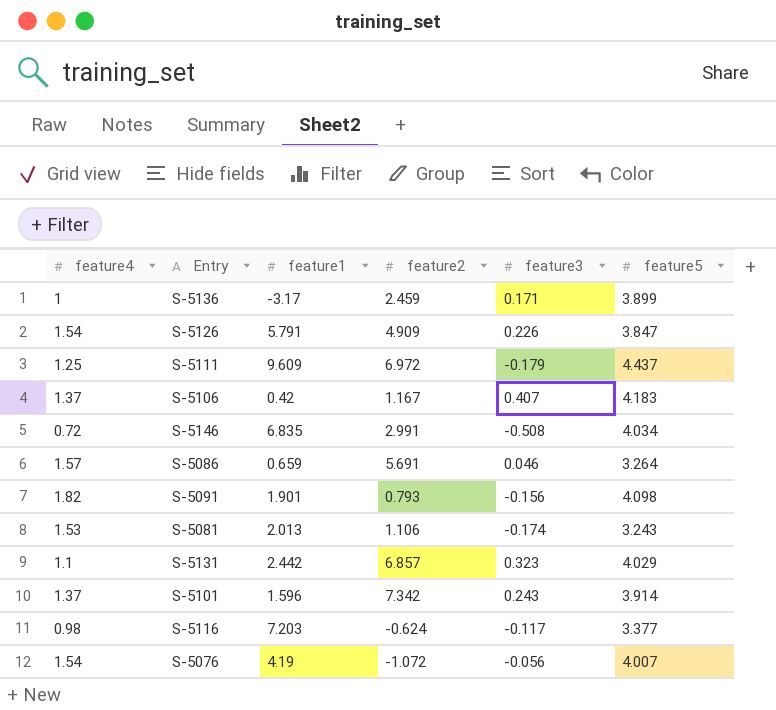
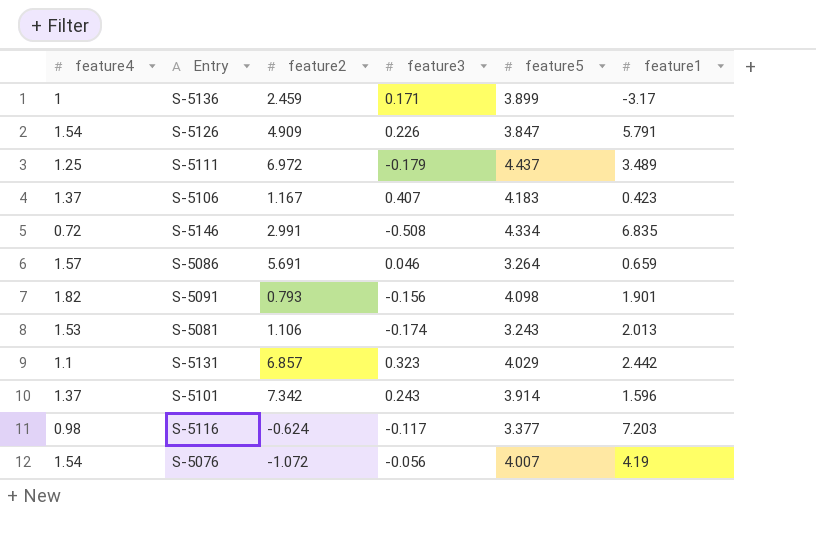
column feature1 | position: 3 -> 6
S-5111 | feature1: 9.609 -> 3.489
S-5106 | feature1: 0.42 -> 0.423
S-5146 | feature5: 4.034 -> 4.334

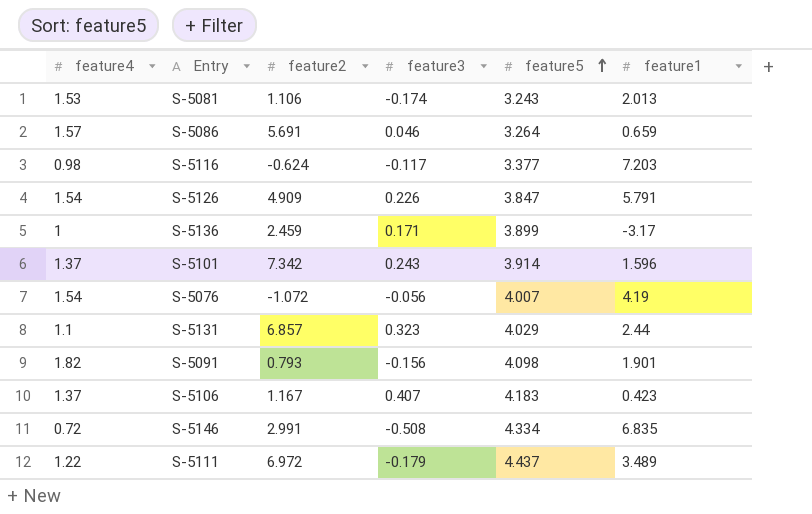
row order: none -> feature5 ascending
S-5131 | feature1: 2.442 -> 2.44
S-5111 | feature4: 1.25 -> 1.22

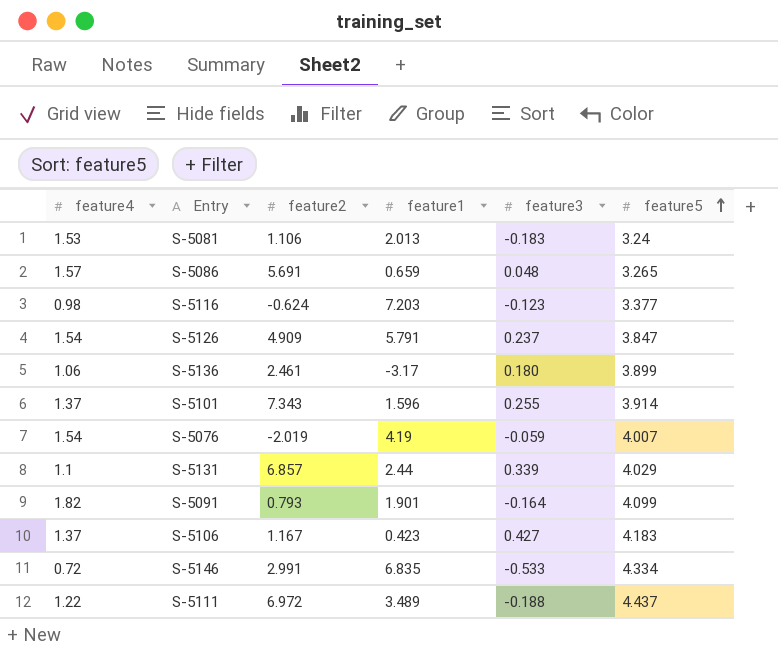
column feature1 | position: 6 -> 4
S-5081 | feature3: -0.174 -> -0.183
S-5081 | feature5: 3.243 -> 3.24
S-5086 | feature3: 0.046 -> 0.048
S-5086 | feature5: 3.264 -> 3.265
S-5116 | feature3: -0.117 -> -0.123
S-5126 | feature3: 0.226 -> 0.237
S-5136 | feature4: 1 -> 1.06
S-5136 | feature2: 2.459 -> 2.461
S-5136 | feature3: 0.171 -> 0.180
S-5101 | feature2: 7.342 -> 7.343
S-5101 | feature3: 0.243 -> 0.255
S-5076 | feature2: -1.072 -> -2.019
S-5076 | feature3: -0.056 -> -0.059
S-5131 | feature3: 0.323 -> 0.339
S-5091 | feature3: -0.156 -> -0.164
S-5091 | feature5: 4.098 -> 4.099
S-5106 | feature3: 0.407 -> 0.427
S-5146 | feature3: -0.508 -> -0.533
S-5111 | feature3: -0.179 -> -0.188

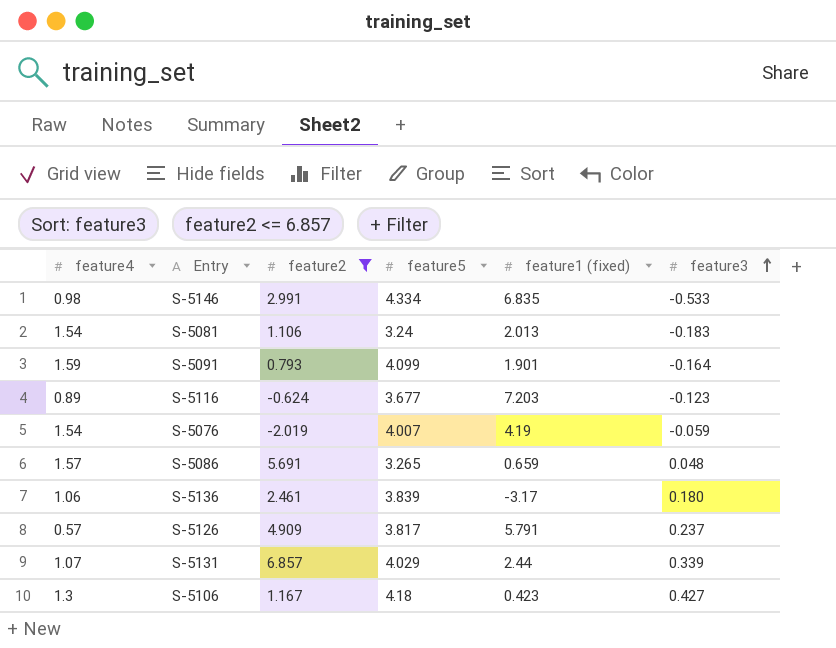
filter: none -> feature2 <= 6.857
row order: feature5 ascending -> feature3 ascending
column feature5 | position: 6 -> 4
column name: feature1 -> feature1 (fixed)
S-5146 | feature4: 0.72 -> 0.98
S-5081 | feature4: 1.53 -> 1.54
S-5091 | feature4: 1.82 -> 1.59
S-5116 | feature4: 0.98 -> 0.89
S-5116 | feature5: 3.377 -> 3.677
S-5136 | feature5: 3.899 -> 3.839
S-5126 | feature4: 1.54 -> 0.57
S-5126 | feature5: 3.847 -> 3.817
S-5131 | feature4: 1.1 -> 1.07
S-5106 | feature4: 1.37 -> 1.3
S-5106 | feature5: 4.183 -> 4.18

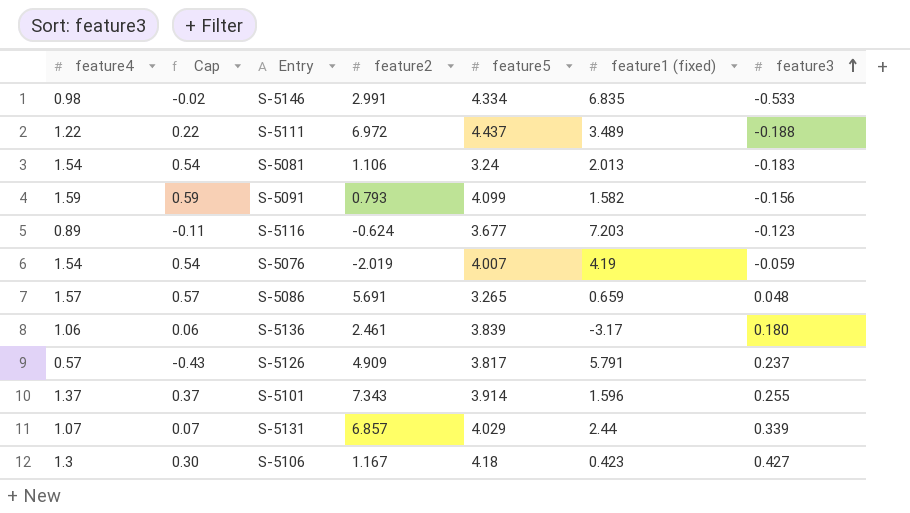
filter: feature2 <= 6.857 -> none
column Cap | formula: none -> [feature4] - 1
S-5091 | feature1 (fixed): 1.901 -> 1.582
S-5091 | feature3: -0.164 -> -0.156

